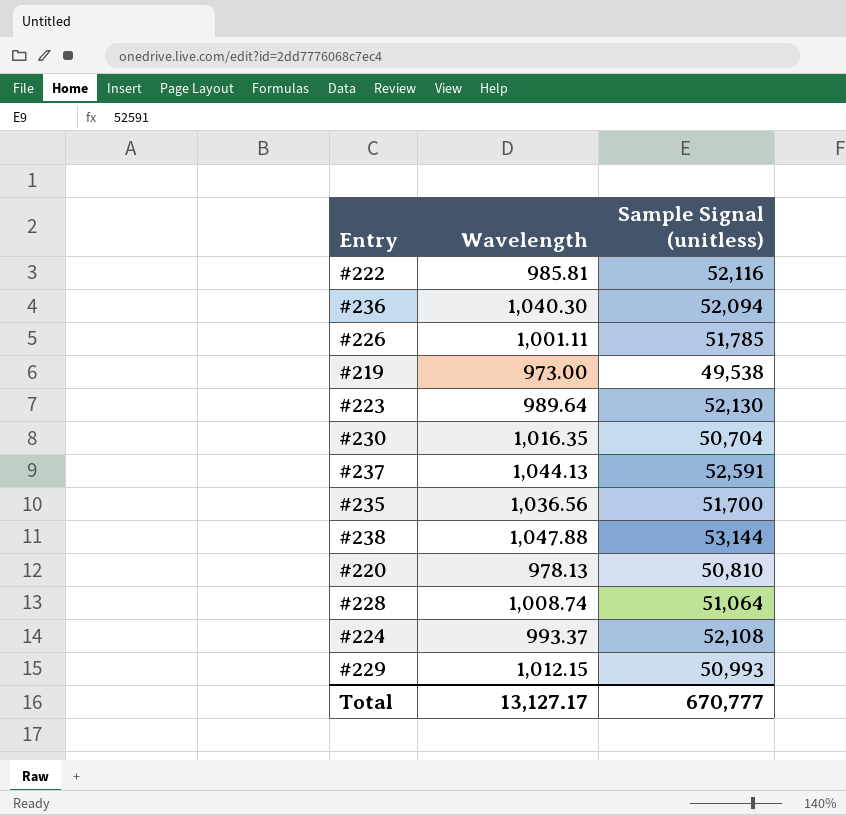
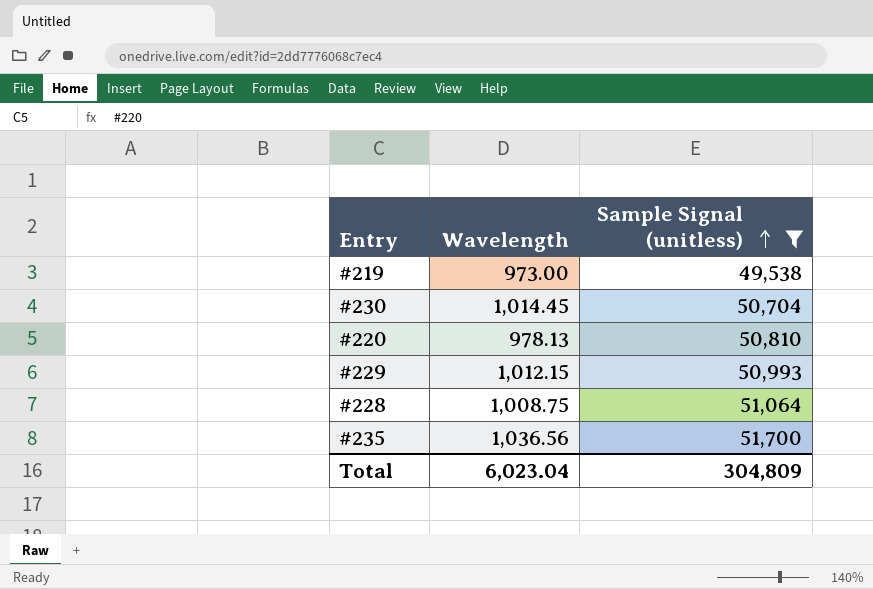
filter: none -> Sample Signal (unitless) <= 51,700
row order: none -> Sample Signal (unitless) ascending
#230 | Wavelength: 1,016.35 -> 1,014.45
#228 | Wavelength: 1,008.74 -> 1,008.75
Total | Wavelength: 13,127.17 -> 6,023.04
Total | Sample Signal (unitless): 670,777 -> 304,809

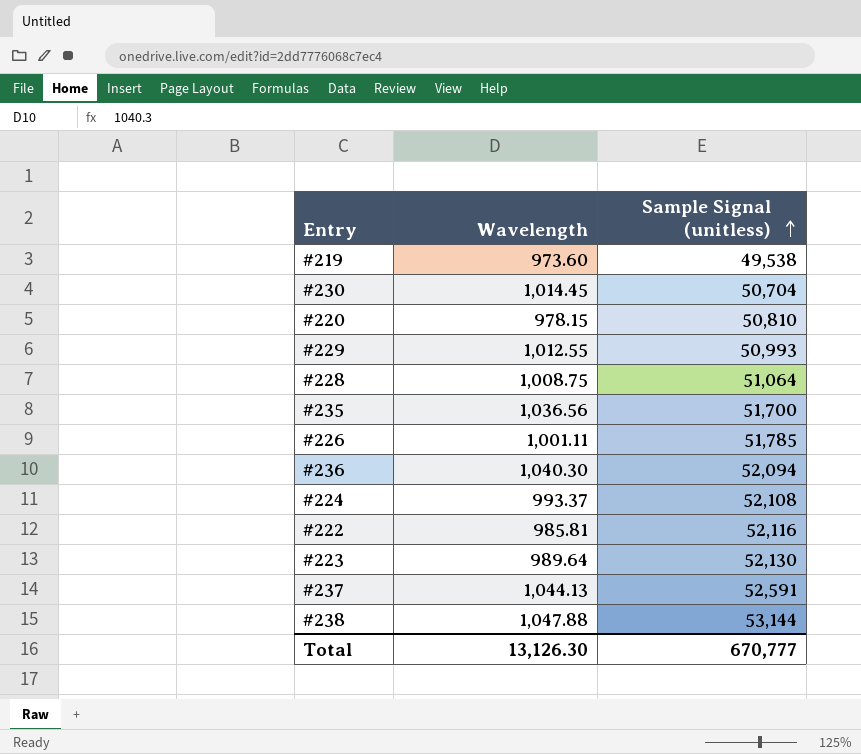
filter: Sample Signal (unitless) <= 51,700 -> none
#219 | Wavelength: 973.00 -> 973.60
#220 | Wavelength: 978.13 -> 978.15
#229 | Wavelength: 1,012.15 -> 1,012.55
Total | Wavelength: 6,023.04 -> 13,126.30
Total | Sample Signal (unitless): 304,809 -> 670,777

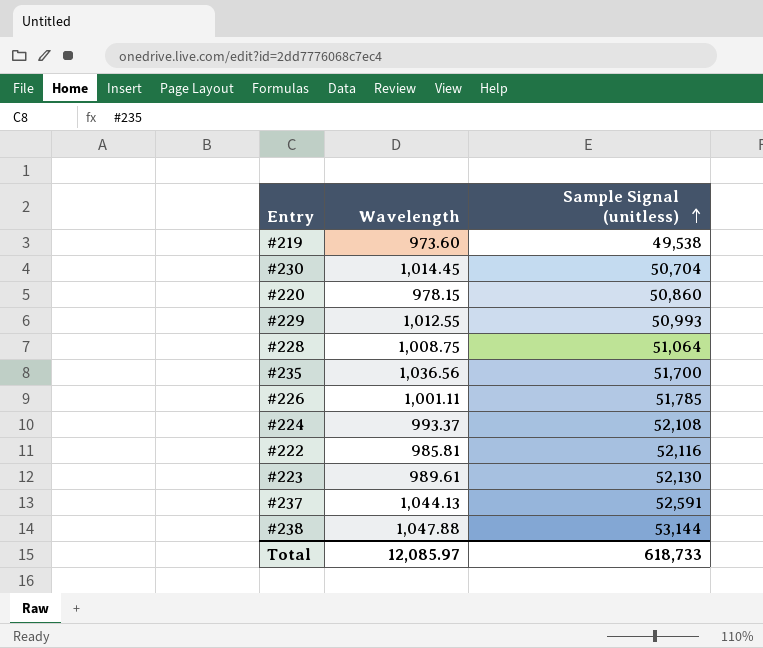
row #236: 1,040.30 | 52,094 -> none
#220 | Sample Signal (unitless): 50,810 -> 50,860
#223 | Wavelength: 989.64 -> 989.61
Total | Wavelength: 13,126.30 -> 12,085.97
Total | Sample Signal (unitless): 670,777 -> 618,733

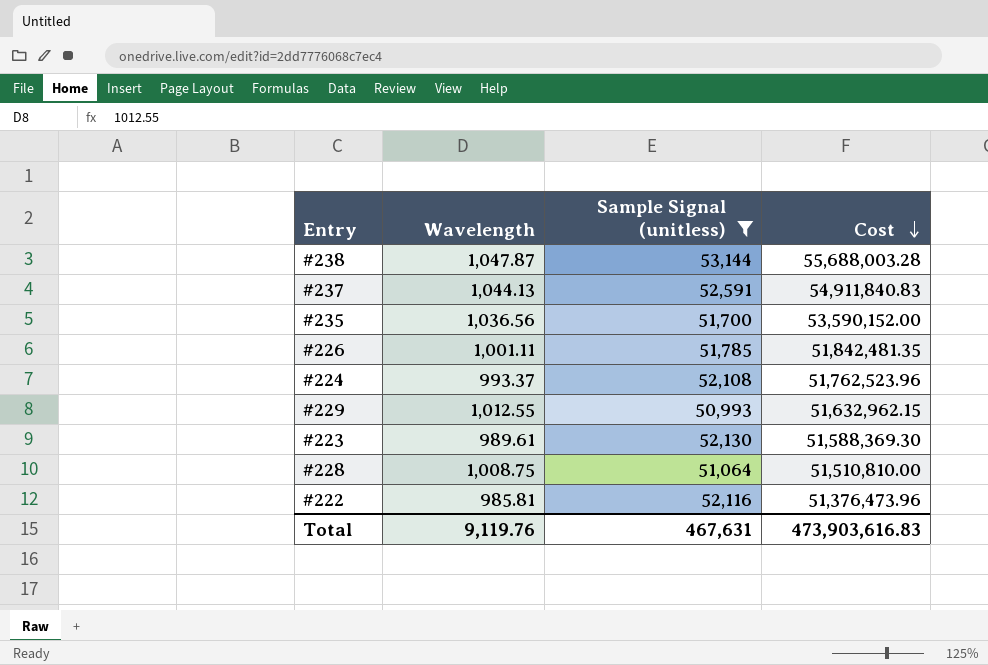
filter: none -> Sample Signal (unitless) >= 50,993
row order: Sample Signal (unitless) ascending -> Cost descending
column Cost | formula: none -> [Wavelength] * [Sample Signal (unitless)]
#238 | Wavelength: 1,047.88 -> 1,047.87
Total | Wavelength: 12,085.97 -> 9,119.76
Total | Sample Signal (unitless): 618,733 -> 467,631

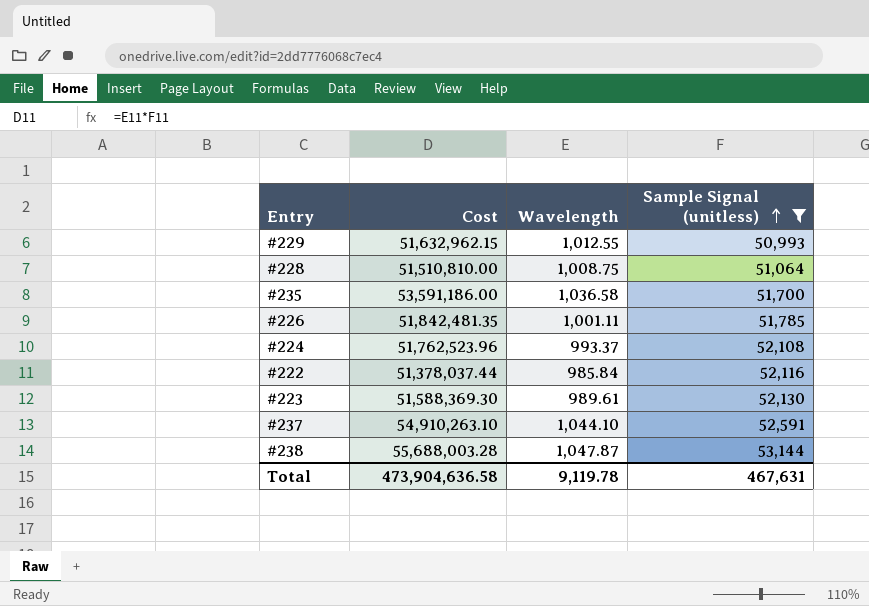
row order: Cost descending -> Sample Signal (unitless) ascending
column Cost | position: 4 -> 2
#235 | Cost: 53,590,152.00 -> 53,591,186.00
#235 | Wavelength: 1,036.56 -> 1,036.58
#222 | Cost: 51,376,473.96 -> 51,378,037.44
#222 | Wavelength: 985.81 -> 985.84
#237 | Cost: 54,911,840.83 -> 54,910,263.10
#237 | Wavelength: 1,044.13 -> 1,044.10
Total | Cost: 473,903,616.83 -> 473,904,636.58
Total | Wavelength: 9,119.76 -> 9,119.78

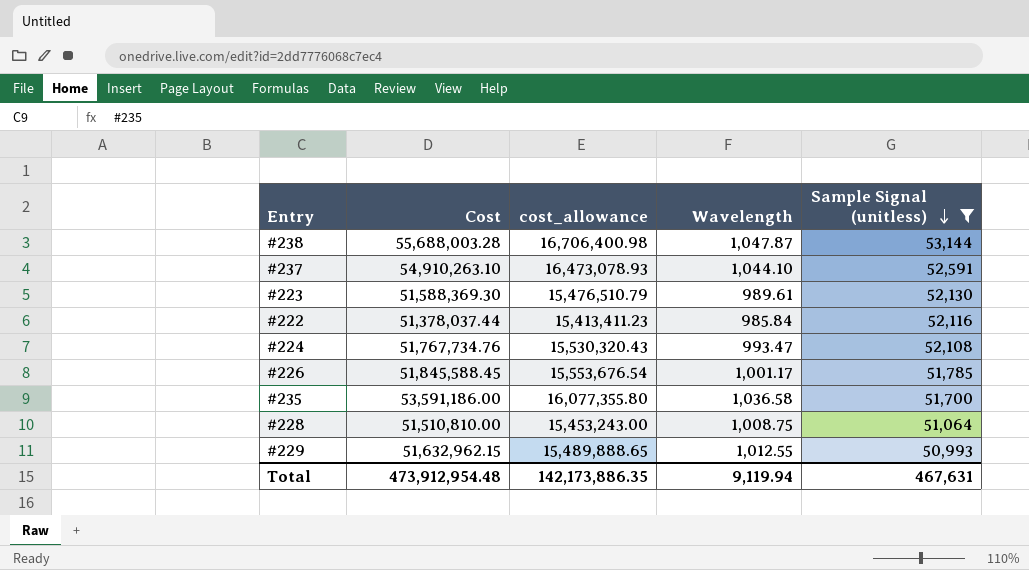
row order: Sample Signal (unitless) ascending -> Sample Signal (unitless) descending
column cost_allowance | formula: none -> [Cost] * 0.3
#224 | Cost: 51,762,523.96 -> 51,767,734.76
#224 | Wavelength: 993.37 -> 993.47
#226 | Cost: 51,842,481.35 -> 51,845,588.45
#226 | Wavelength: 1,001.11 -> 1,001.17
Total | Cost: 473,904,636.58 -> 473,912,954.48
Total | Wavelength: 9,119.78 -> 9,119.94

